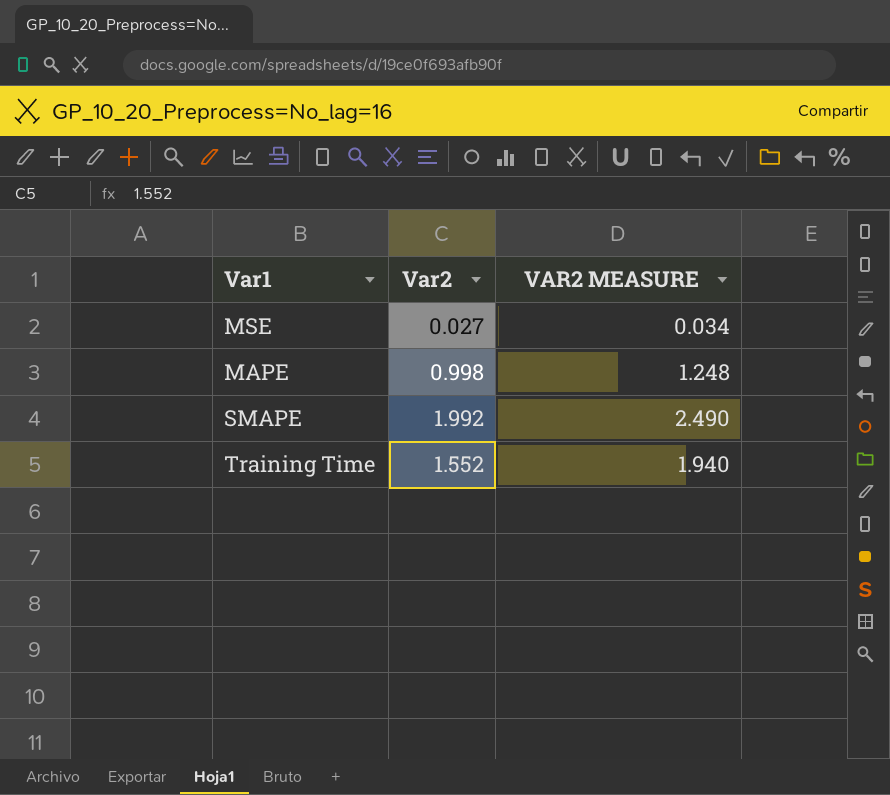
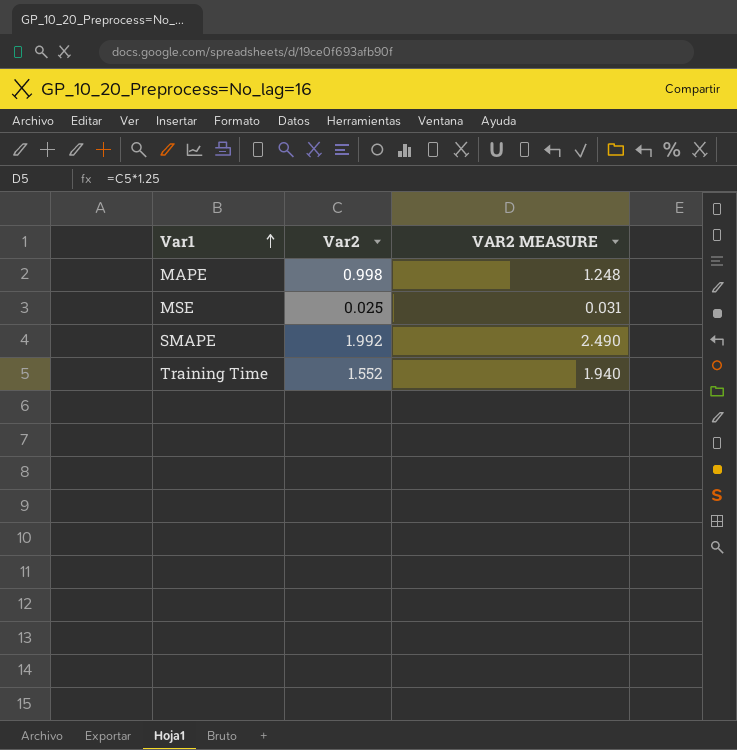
row order: none -> Var1 ascending
MSE | Var2: 0.027 -> 0.025
MSE | VAR2 MEASURE: 0.034 -> 0.031

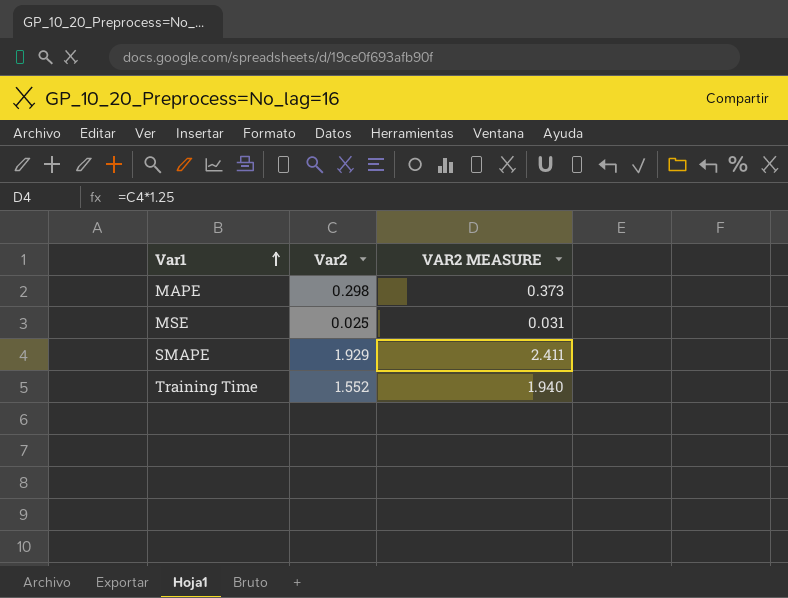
MAPE | Var2: 0.998 -> 0.298
MAPE | VAR2 MEASURE: 1.248 -> 0.373
SMAPE | Var2: 1.992 -> 1.929
SMAPE | VAR2 MEASURE: 2.490 -> 2.411

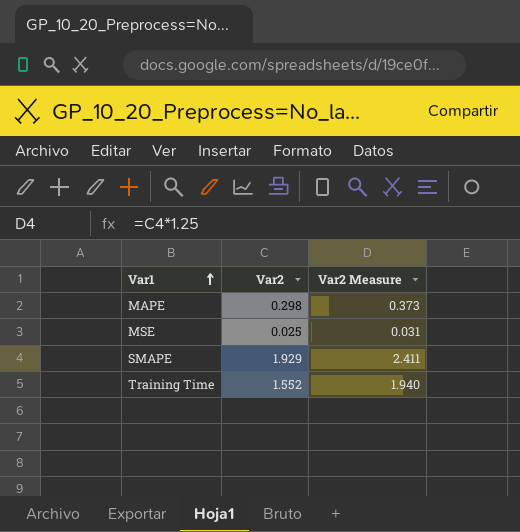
column name: VAR2 MEASURE -> Var2 Measure

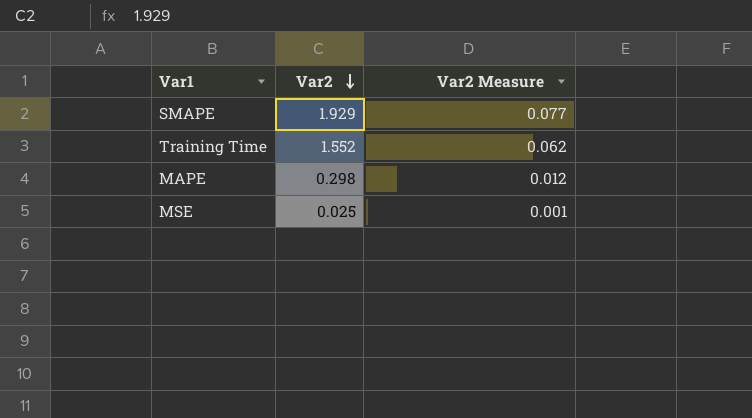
row order: Var1 ascending -> Var2 descending
column Var2 Measure | formula: [Var2] * 1.25 -> [Var2] * 0.04

